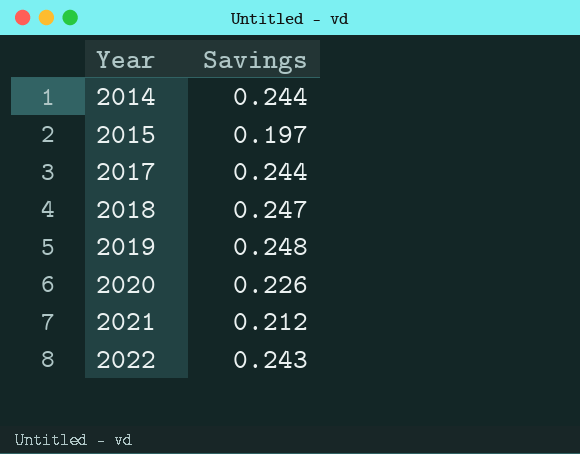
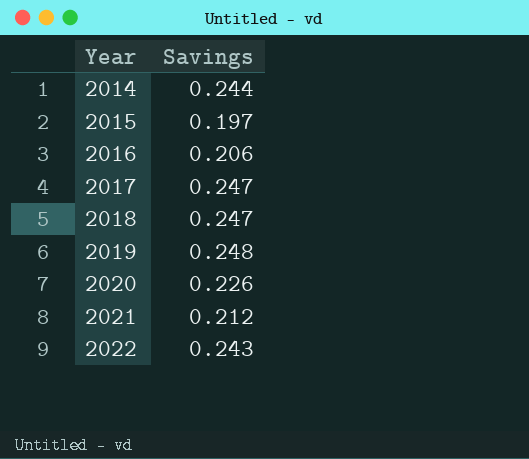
row 2016: none -> 0.206
2017 | Savings: 0.244 -> 0.247

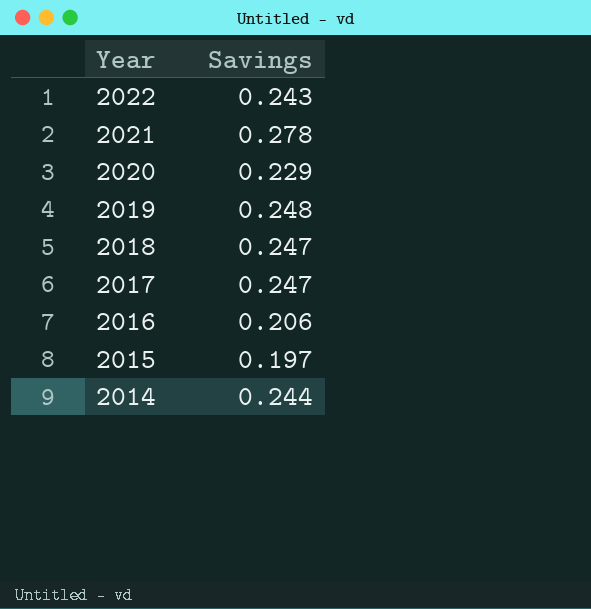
row order: Year ascending -> Year descending
2021 | Savings: 0.212 -> 0.278
2020 | Savings: 0.226 -> 0.229

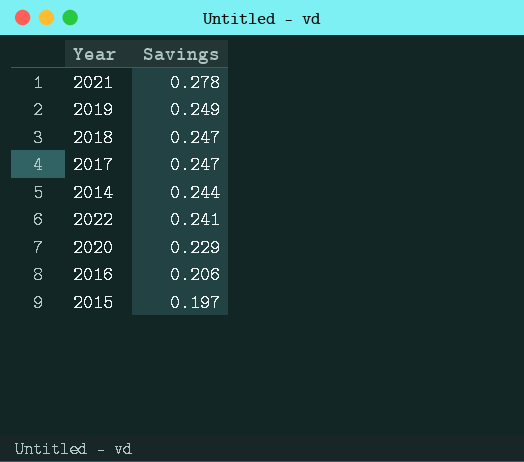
row order: Year descending -> Savings descending
2019 | Savings: 0.248 -> 0.249
2022 | Savings: 0.243 -> 0.241

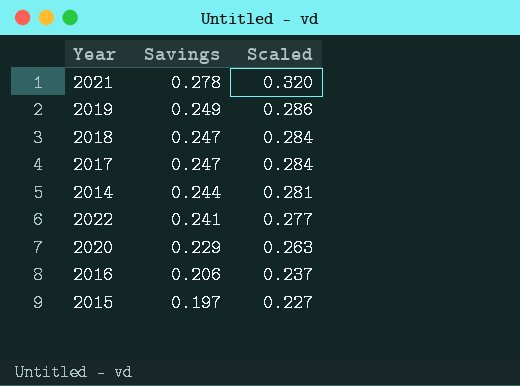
column Scaled | formula: none -> [Savings] * 1.15

